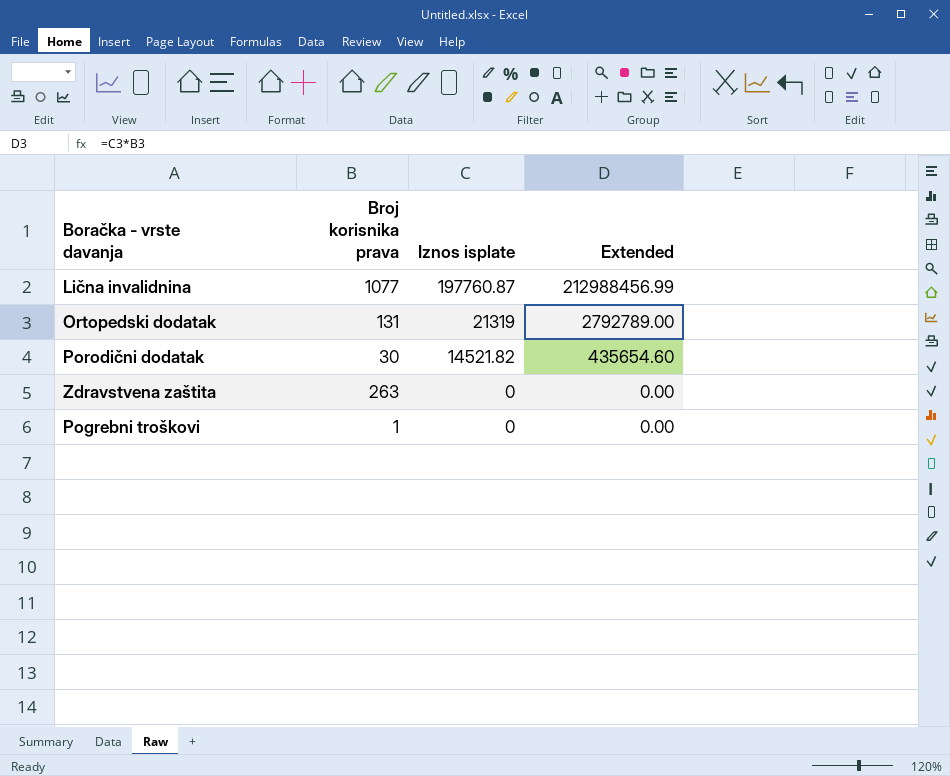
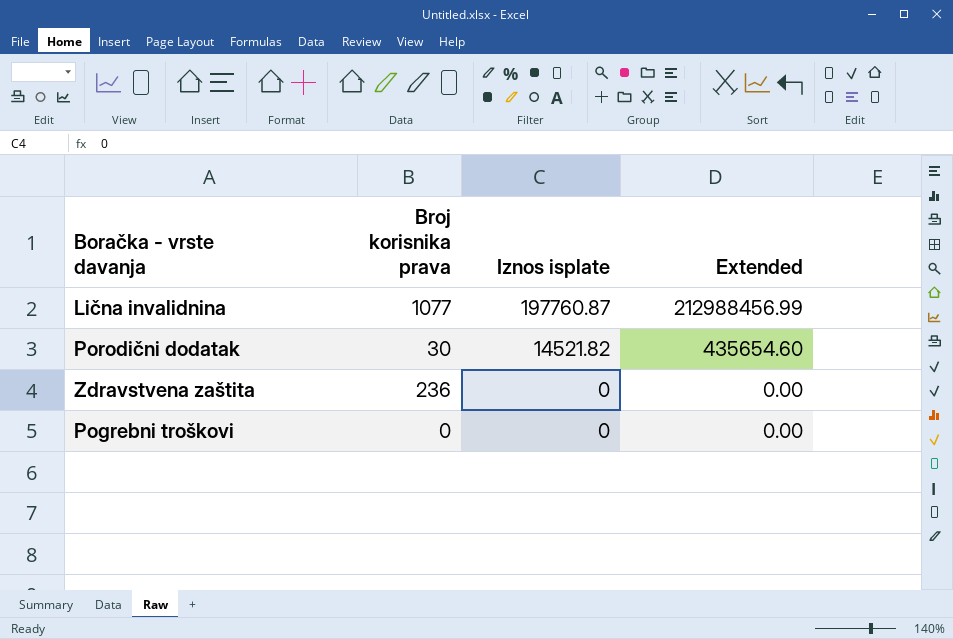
row Ortopedski dodatak: 131 | 21319 | 2792789.00 -> none
Zdravstvena zaštita | Broj korisnika prava: 263 -> 236
Pogrebni troškovi | Broj korisnika prava: 1 -> 0

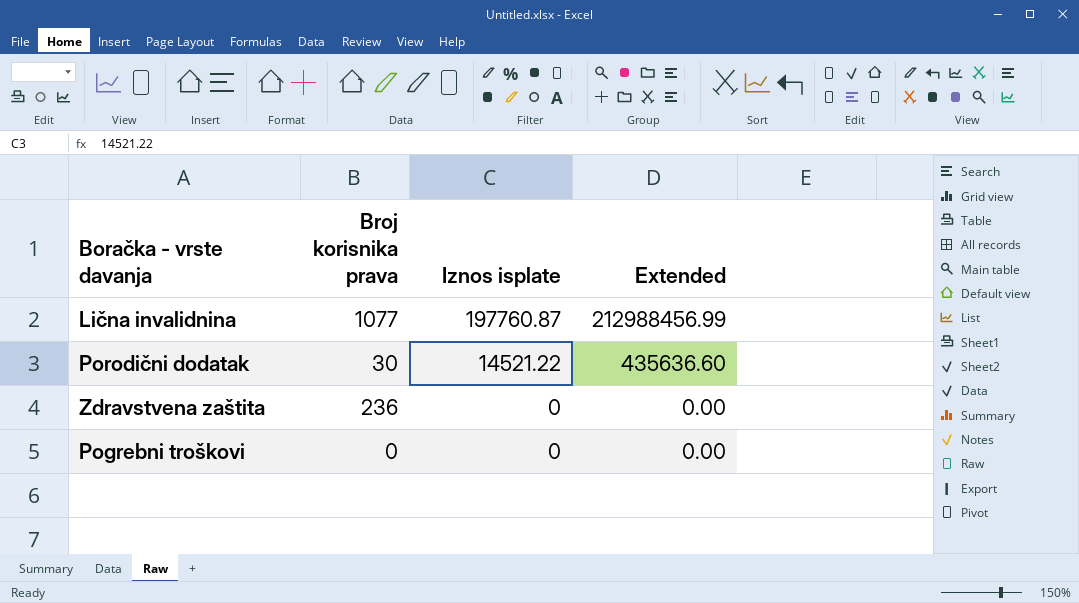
Porodični dodatak | Iznos isplate: 14521.82 -> 14521.22
Porodični dodatak | Extended: 435654.60 -> 435636.60

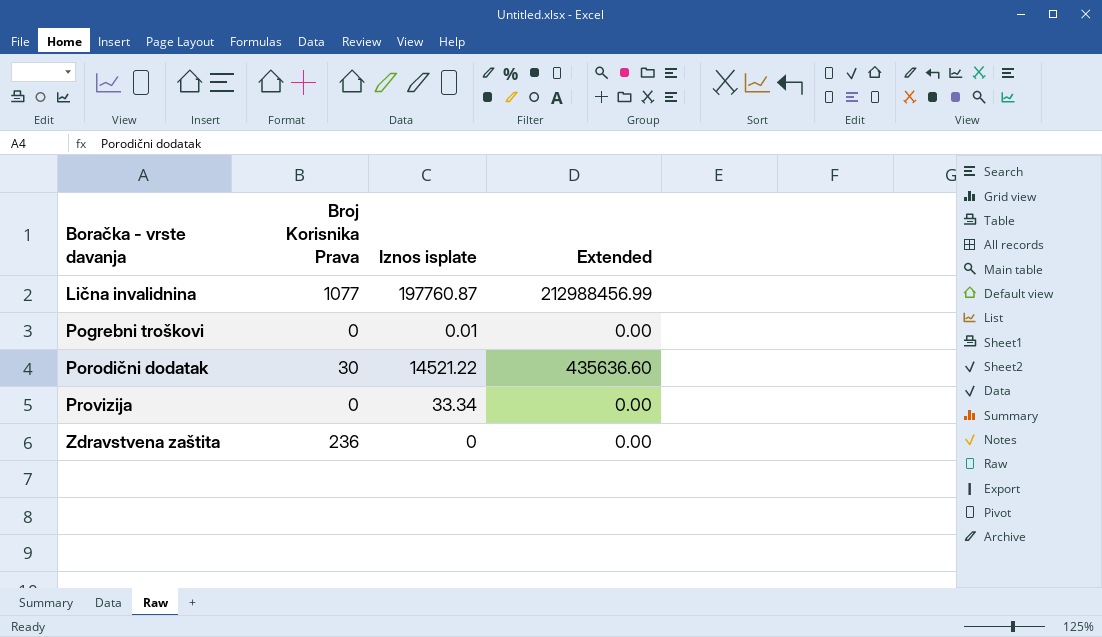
row order: Iznos isplate descending -> Boračka - vrste davanja ascending
column name: Broj korisnika prava -> Broj Korisnika Prava
Pogrebni troškovi | Iznos isplate: 0 -> 0.01
row Provizija: none -> 0 | 33.34 | 0.00

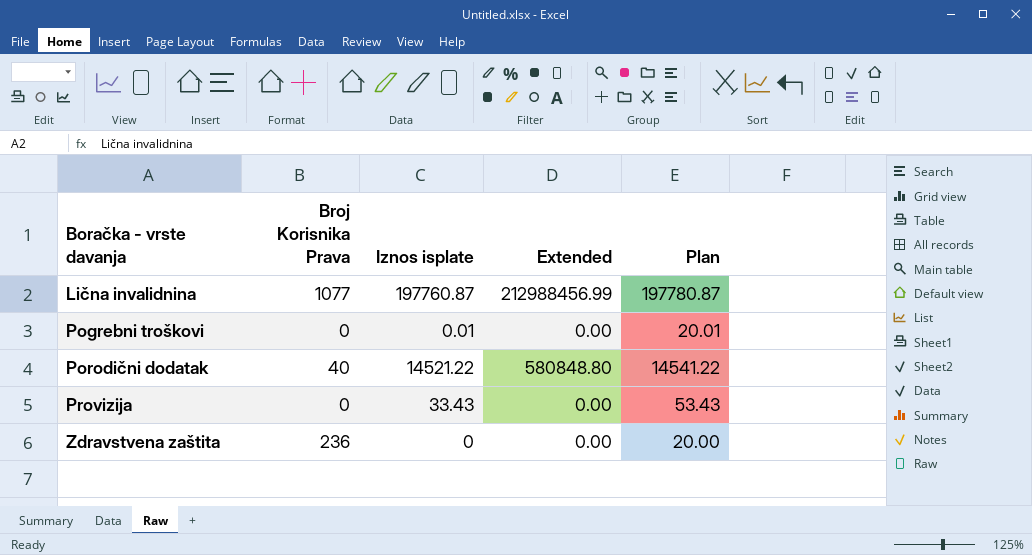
column Plan | formula: none -> [Iznos isplate] + 20
Porodični dodatak | Broj Korisnika Prava: 30 -> 40
Porodični dodatak | Extended: 435636.60 -> 580848.80
Provizija | Iznos isplate: 33.34 -> 33.43

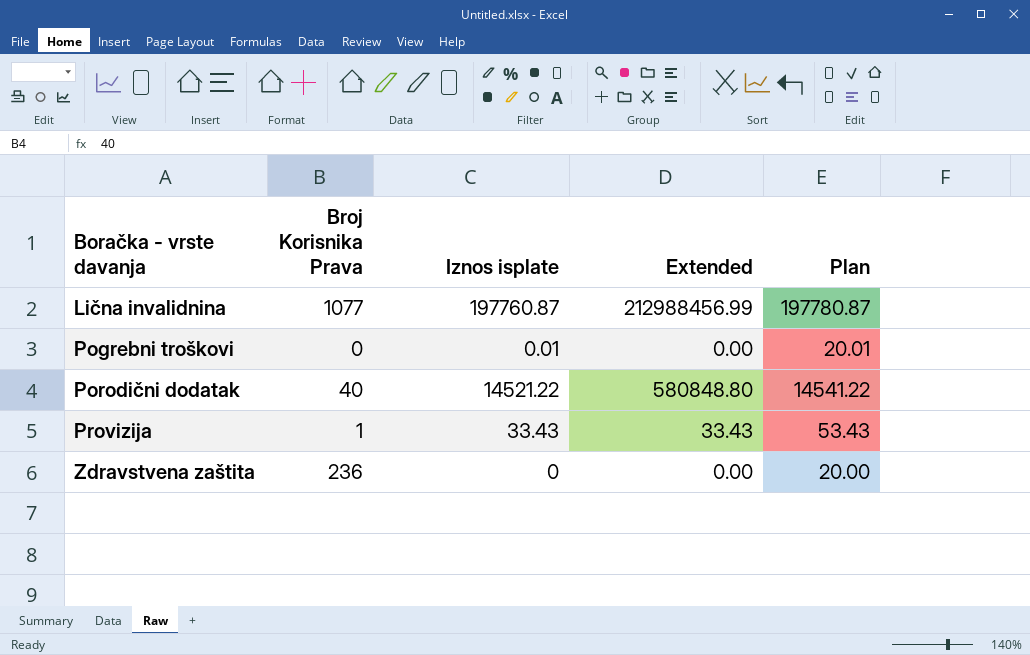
Provizija | Broj Korisnika Prava: 0 -> 1
Provizija | Extended: 0.00 -> 33.43

